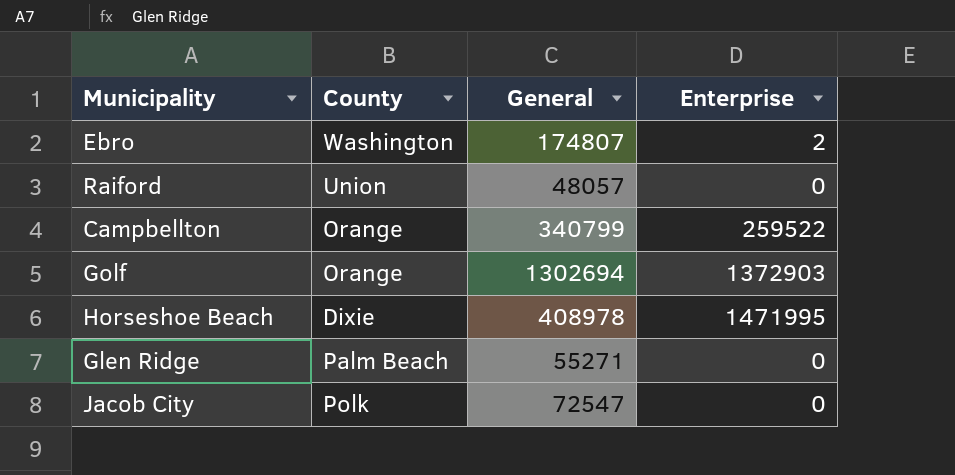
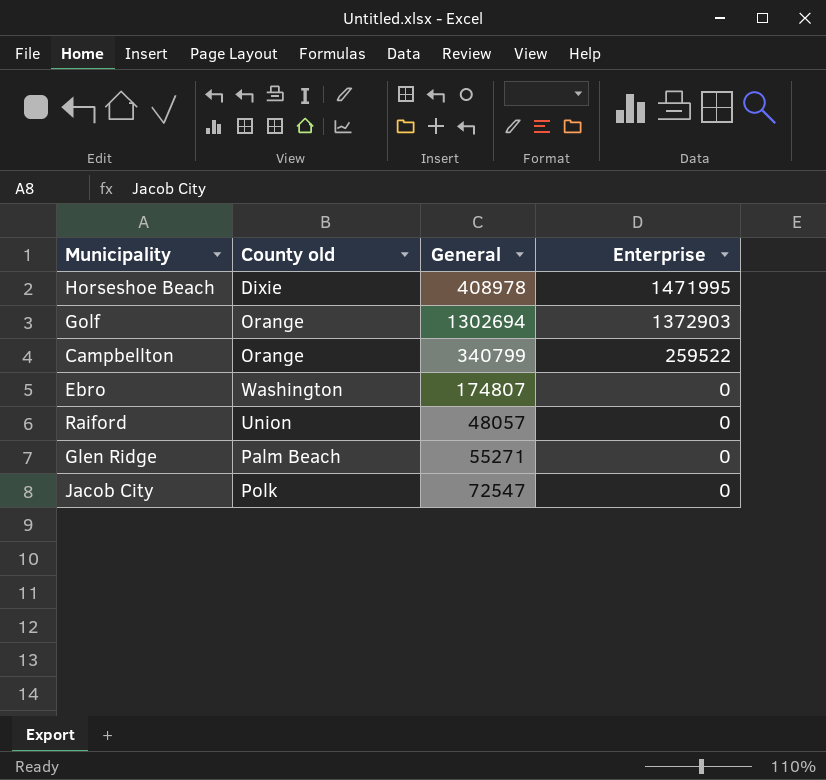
row order: none -> Enterprise descending
column name: County -> County old
Ebro | Enterprise: 2 -> 0

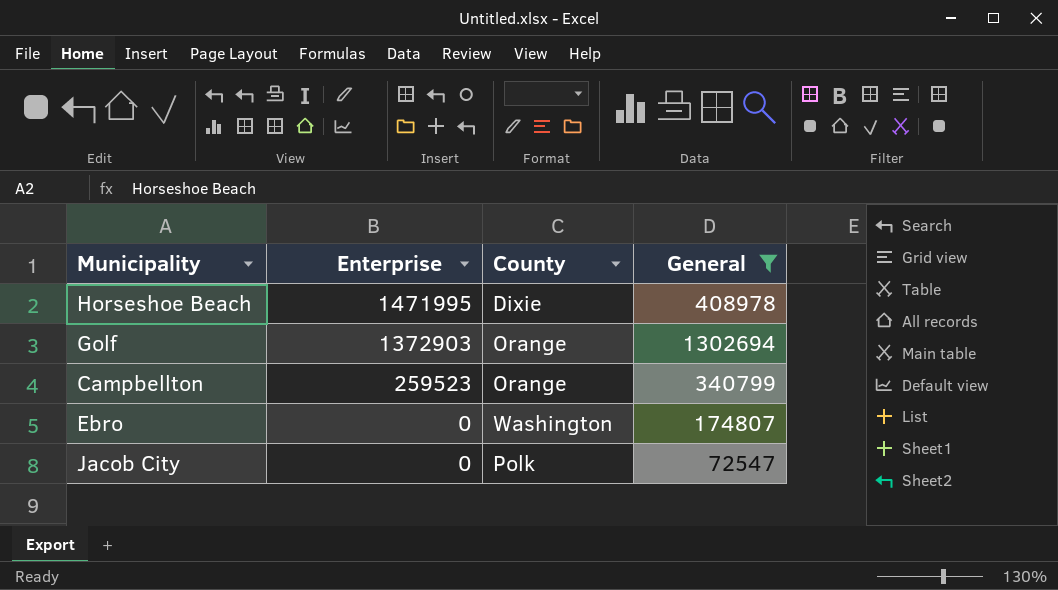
filter: none -> General >= 72547
column Enterprise | position: 4 -> 2
column name: County old -> County
Campbellton | Enterprise: 259522 -> 259523

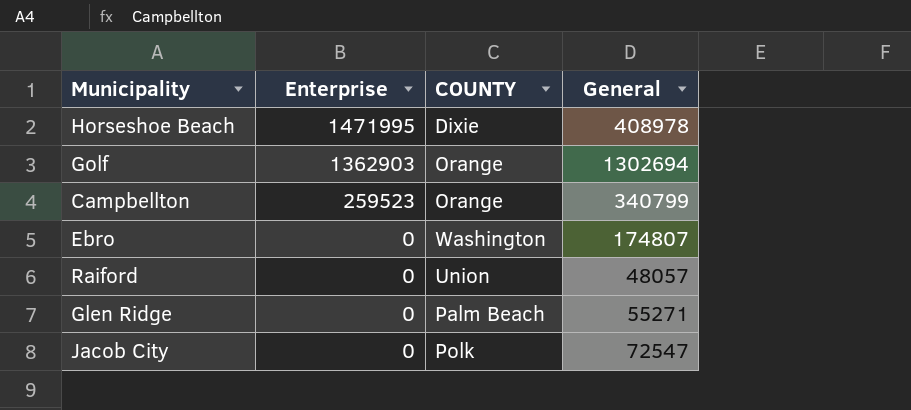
filter: General >= 72547 -> none
column name: County -> COUNTY
Golf | Enterprise: 1372903 -> 1362903

